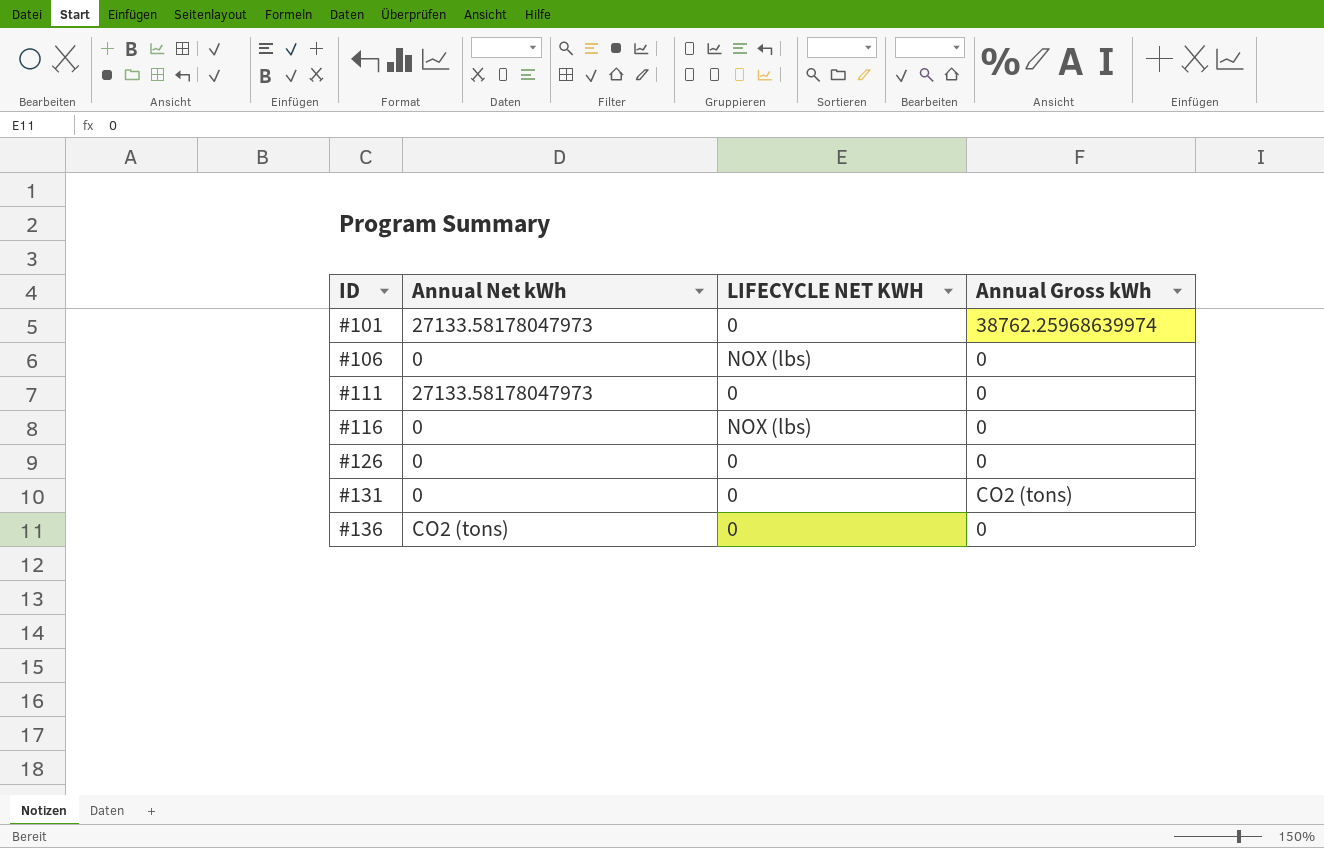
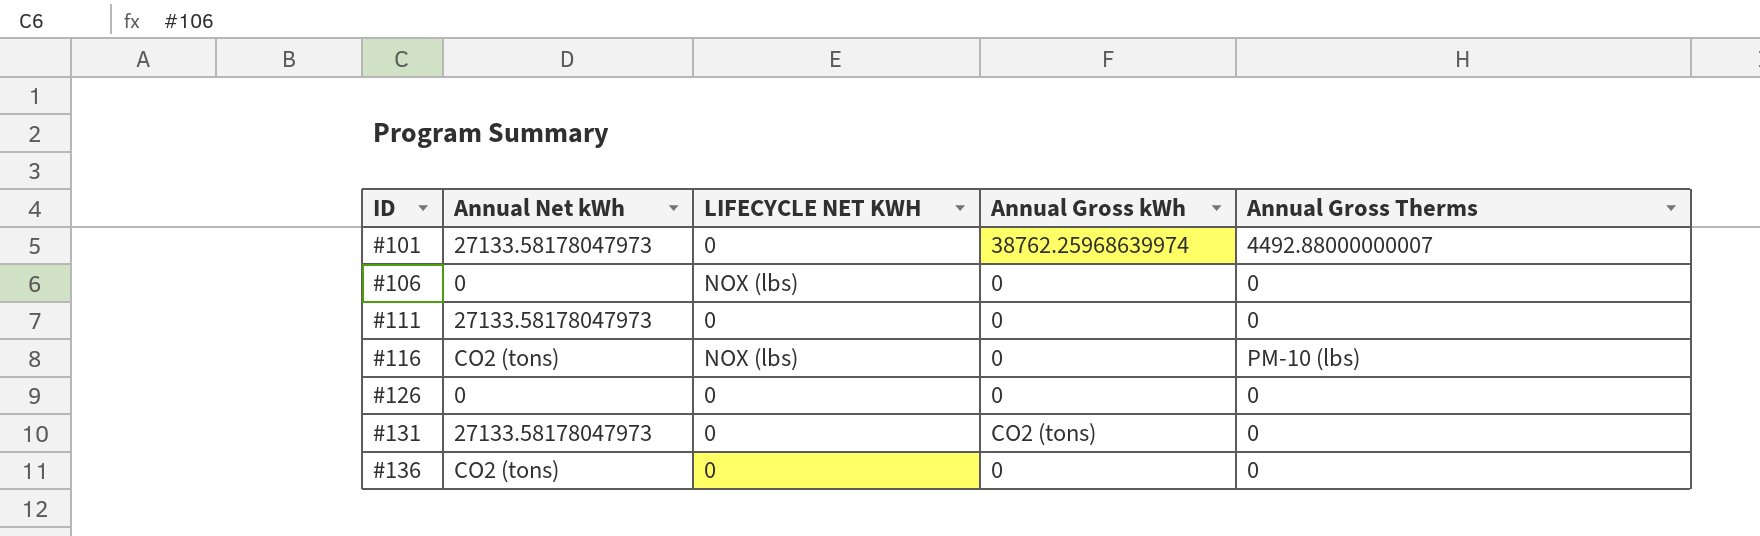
column Annual Gross Therms | position: none -> 5
#116 | Annual Net kWh: 0 -> CO2 (tons)
#131 | Annual Net kWh: 0 -> 27133.58178047973

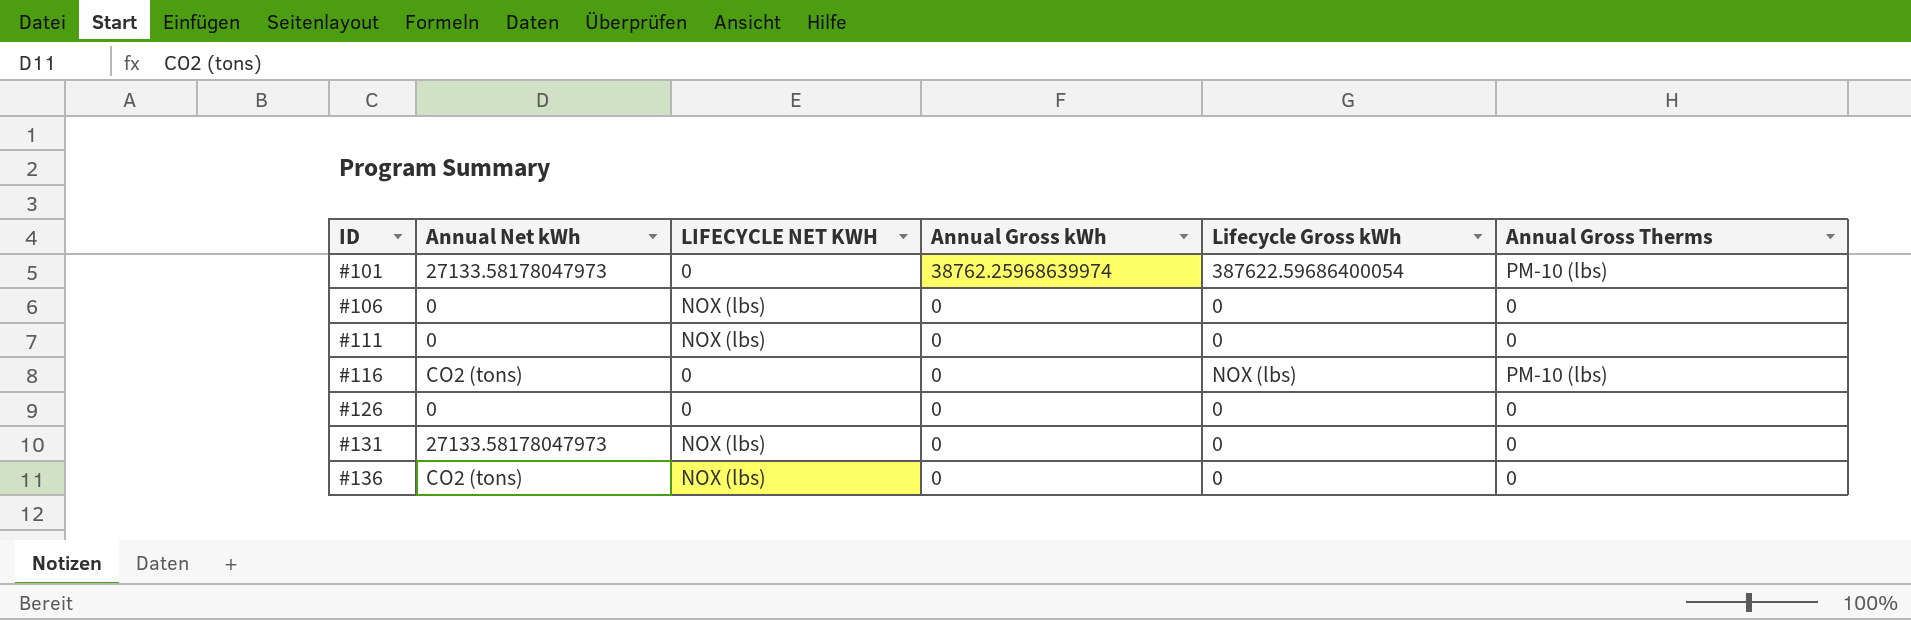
column Lifecycle Gross kWh | position: none -> 5
#101 | Annual Gross Therms: 4492.88000000007 -> PM-10 (lbs)
#111 | Annual Net kWh: 27133.58178047973 -> 0
#111 | LIFECYCLE NET KWH: 0 -> NOX (lbs)
#116 | LIFECYCLE NET KWH: NOX (lbs) -> 0
#131 | LIFECYCLE NET KWH: 0 -> NOX (lbs)
#131 | Annual Gross kWh: CO2 (tons) -> 0
#136 | LIFECYCLE NET KWH: 0 -> NOX (lbs)

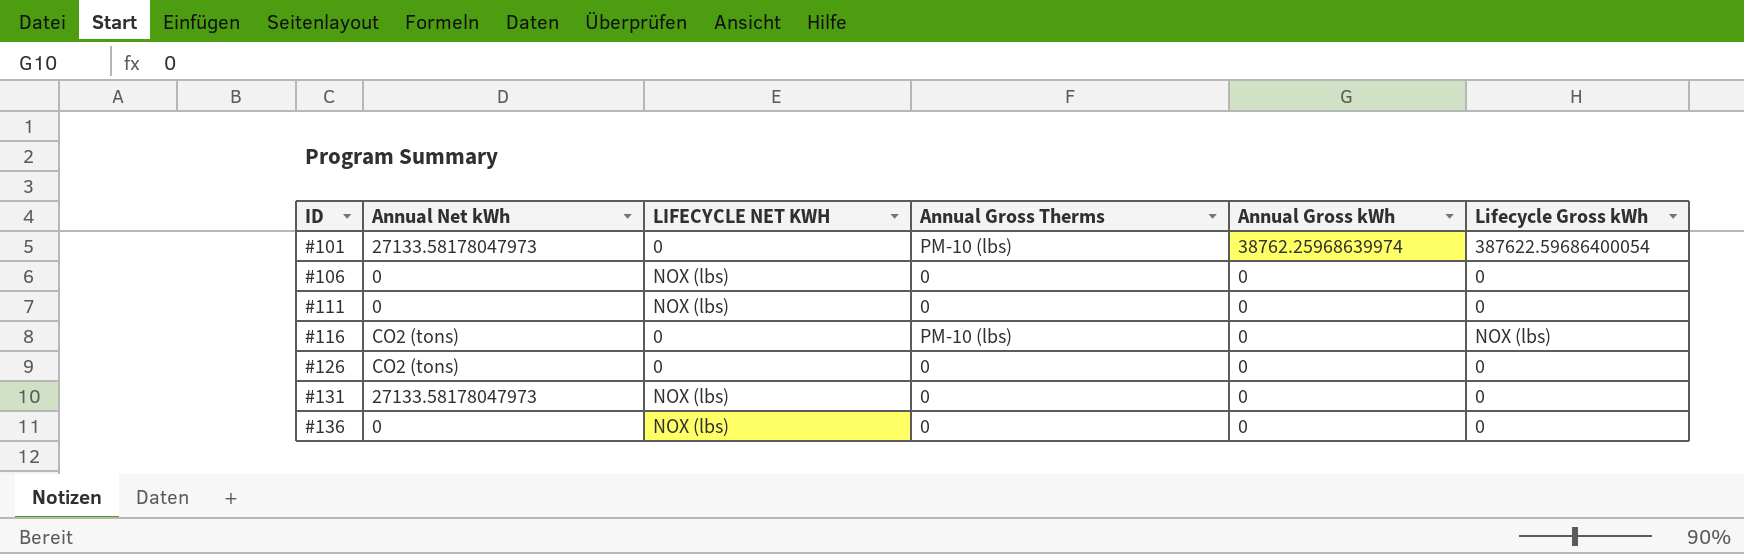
column Annual Gross Therms | position: 6 -> 4
#126 | Annual Net kWh: 0 -> CO2 (tons)
#136 | Annual Net kWh: CO2 (tons) -> 0

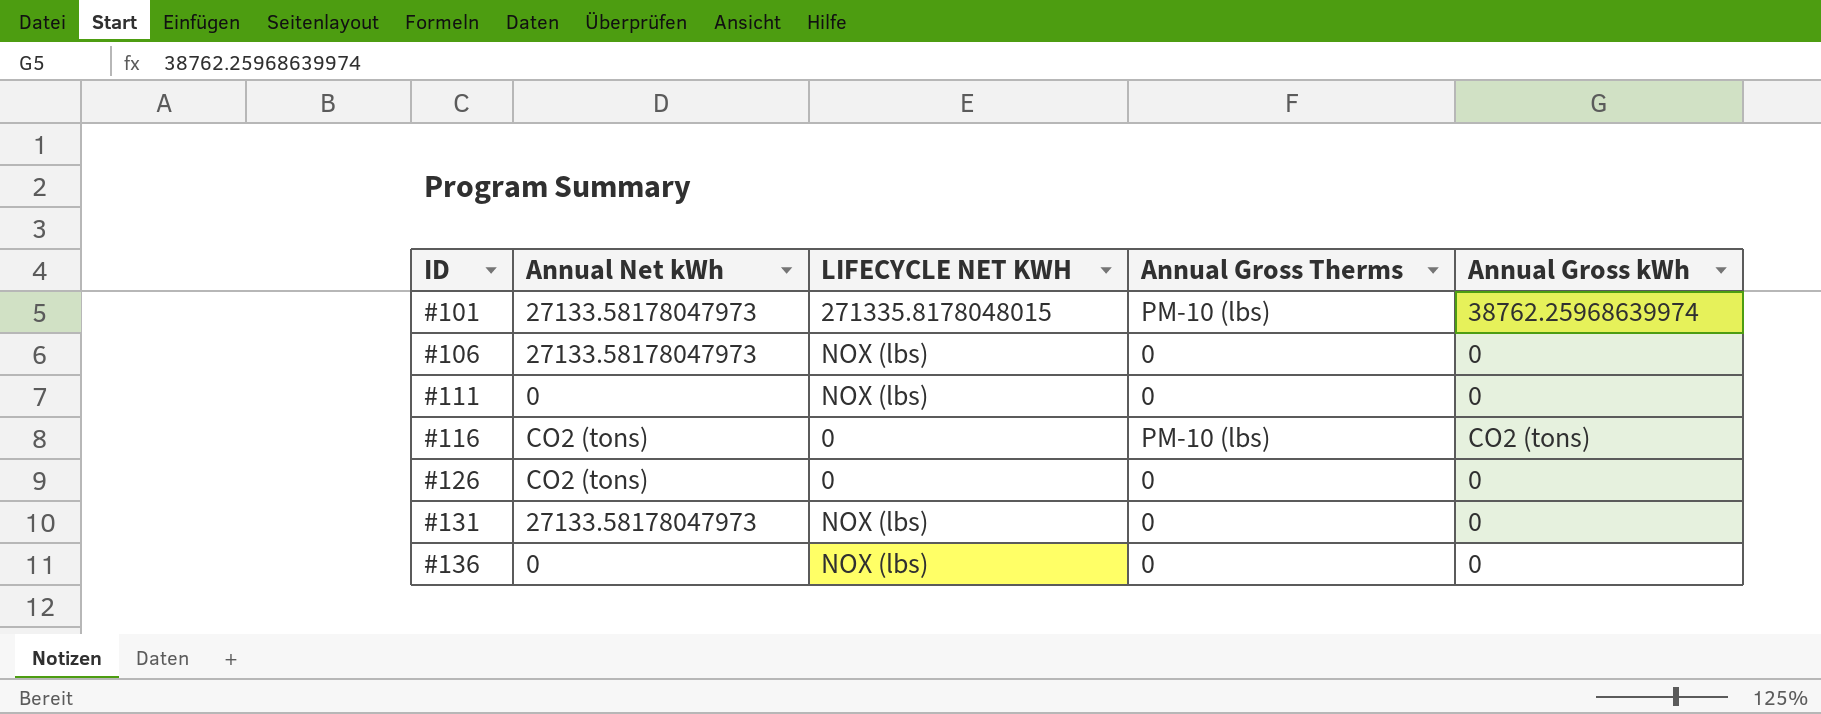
column Lifecycle Gross kWh | position: 6 -> none
#101 | LIFECYCLE NET KWH: 0 -> 271335.8178048015
#106 | Annual Net kWh: 0 -> 27133.58178047973
#116 | Annual Gross kWh: 0 -> CO2 (tons)

